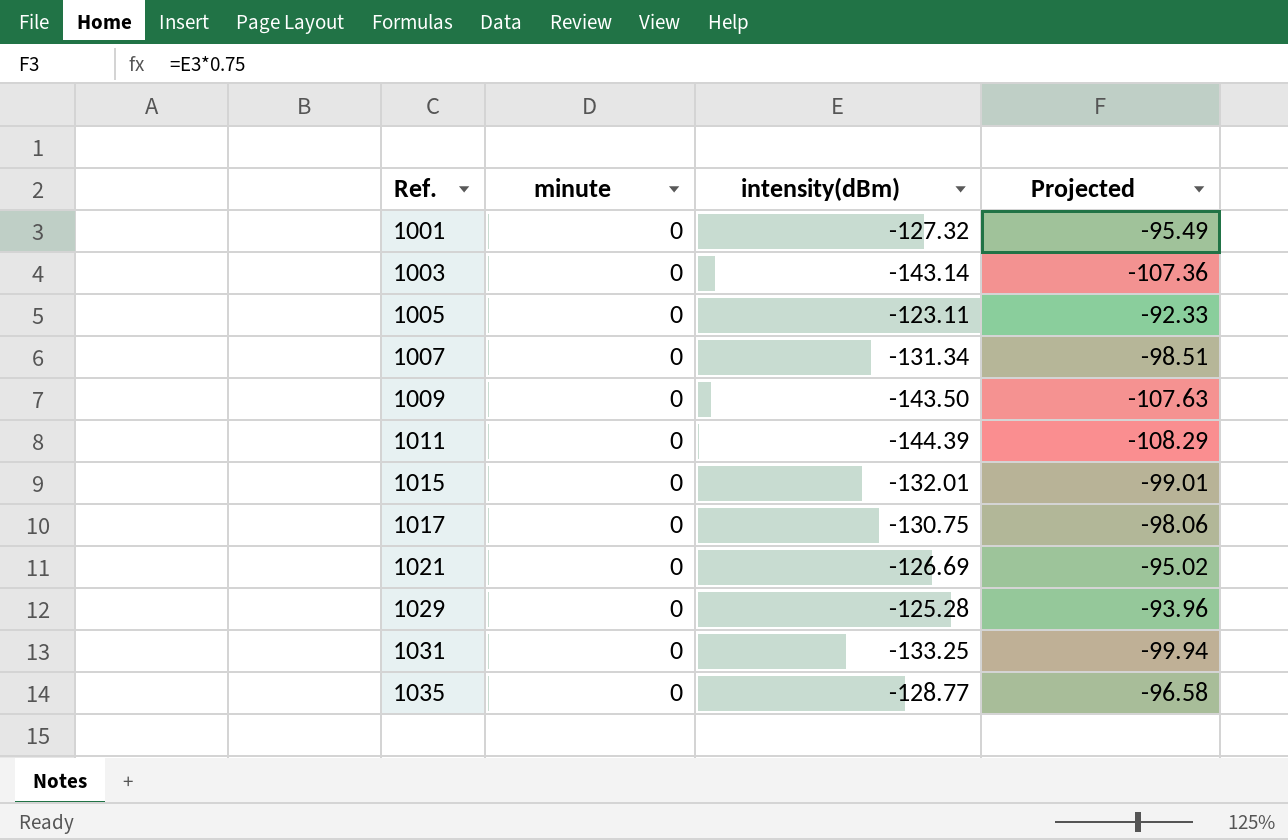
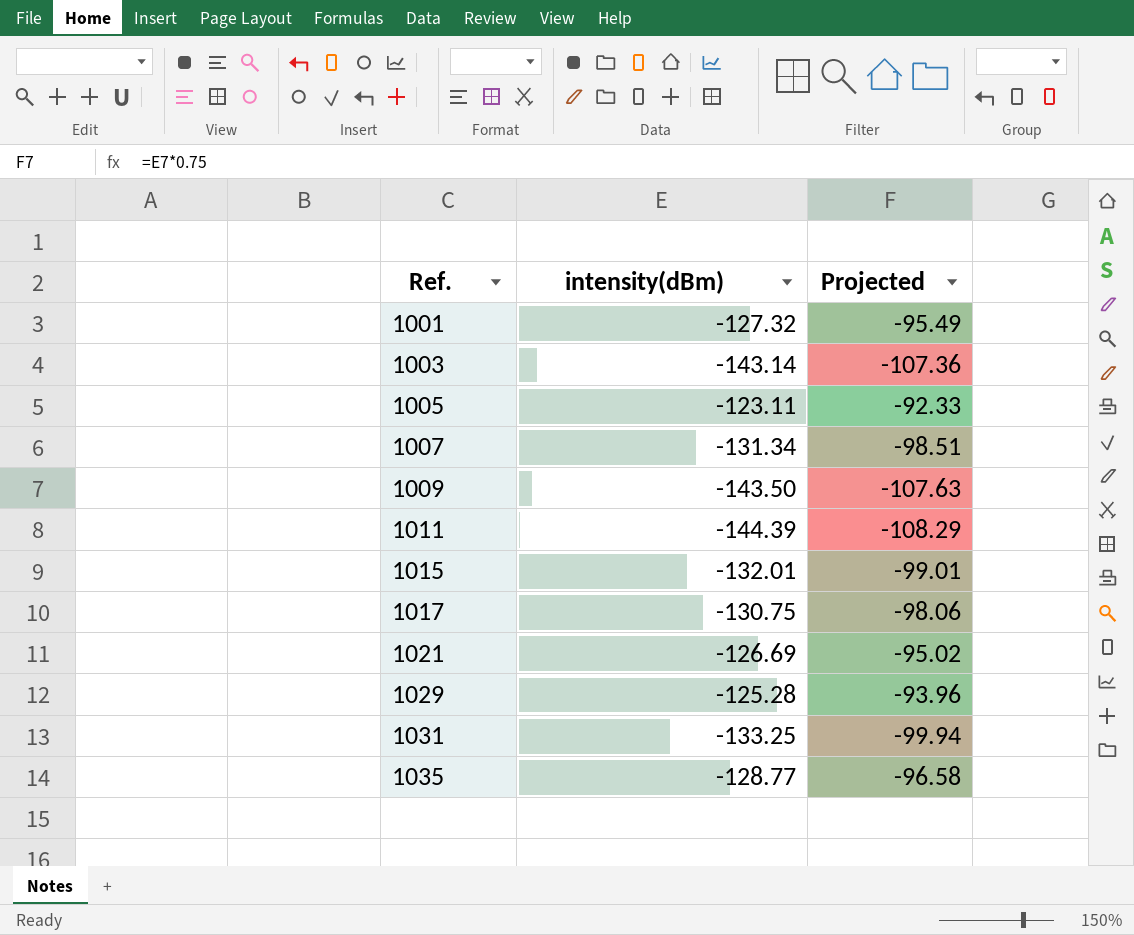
column minute | position: 2 -> none

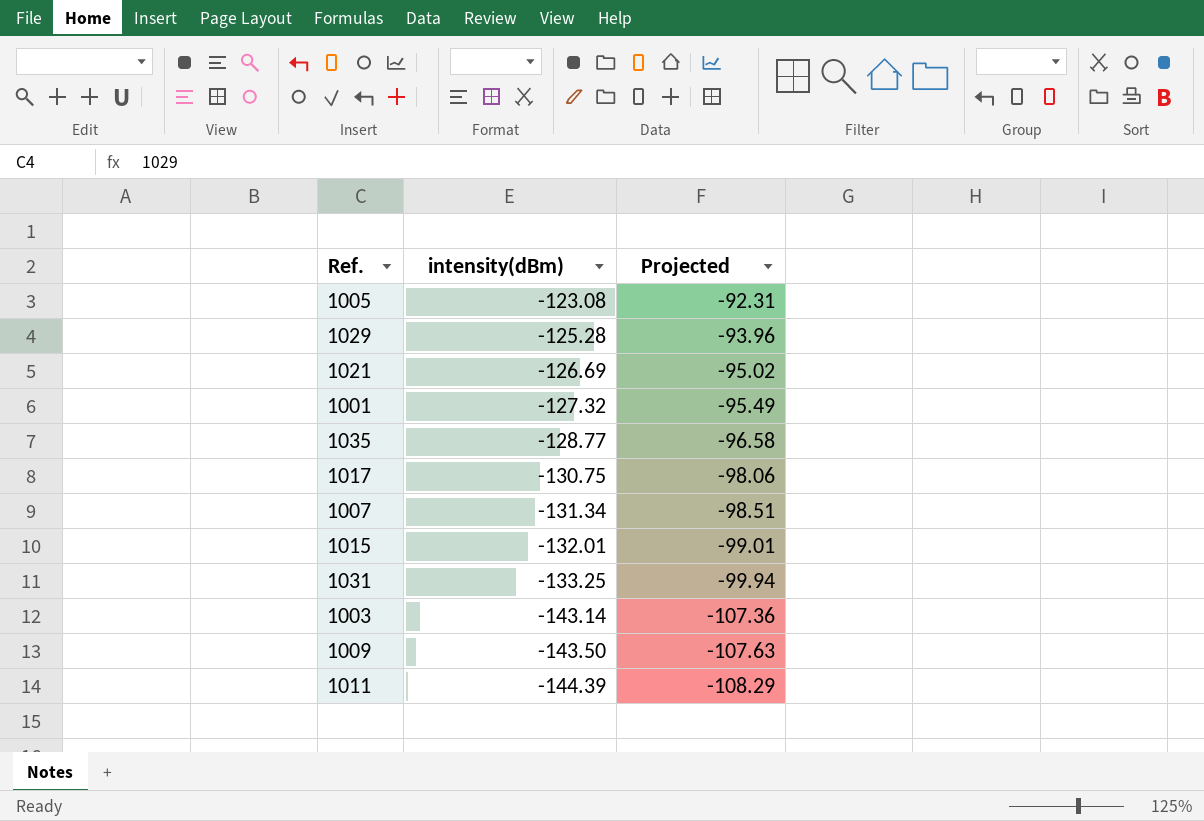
row order: Ref. ascending -> intensity(dBm) descending
1005 | intensity(dBm): -123.11 -> -123.08
1005 | Projected: -92.33 -> -92.31

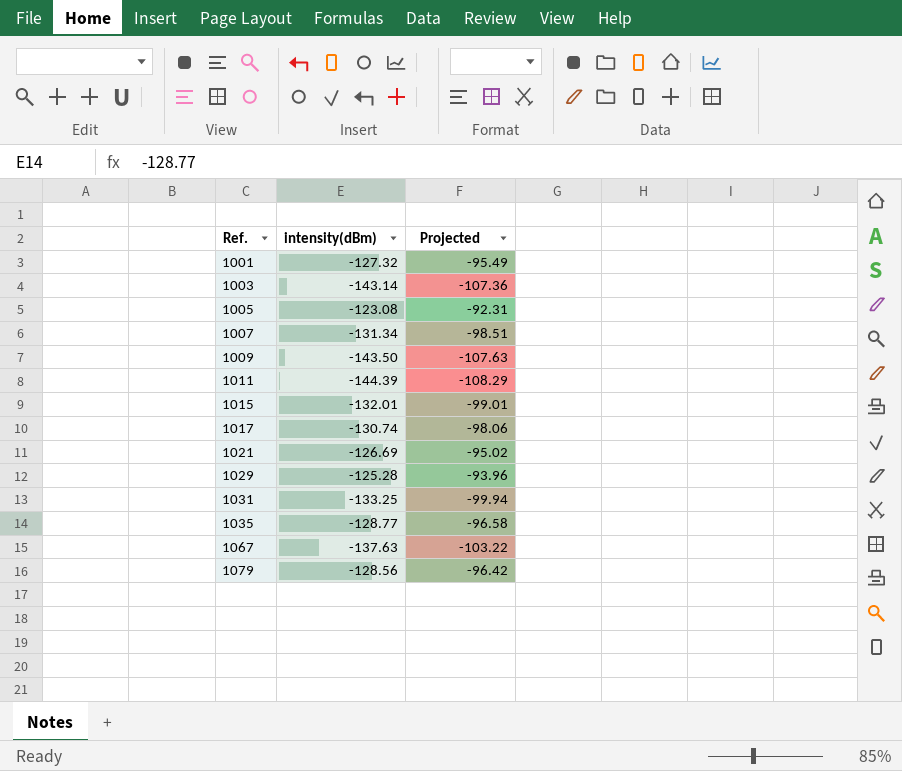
row order: intensity(dBm) descending -> Ref. ascending
1017 | intensity(dBm): -130.75 -> -130.74
row 1067: none -> -137.63 | -103.22
row 1079: none -> -128.56 | -96.42

